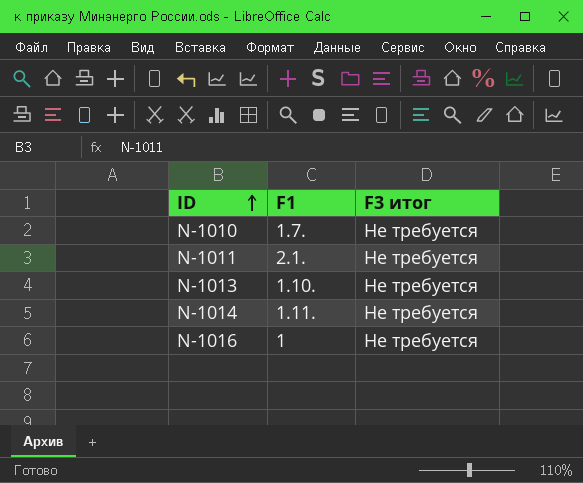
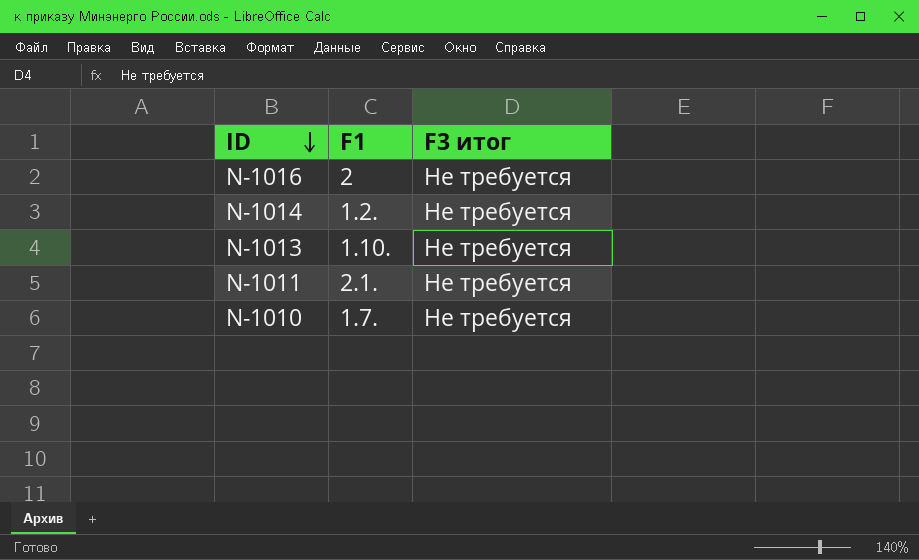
row order: ID ascending -> ID descending
N-1016 | F1: 1 -> 2
N-1014 | F1: 1.11. -> 1.2.

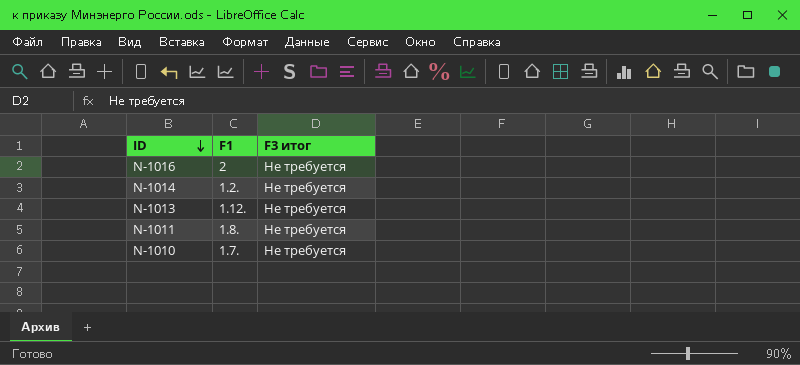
N-1013 | F1: 1.10. -> 1.12.
N-1011 | F1: 2.1. -> 1.8.

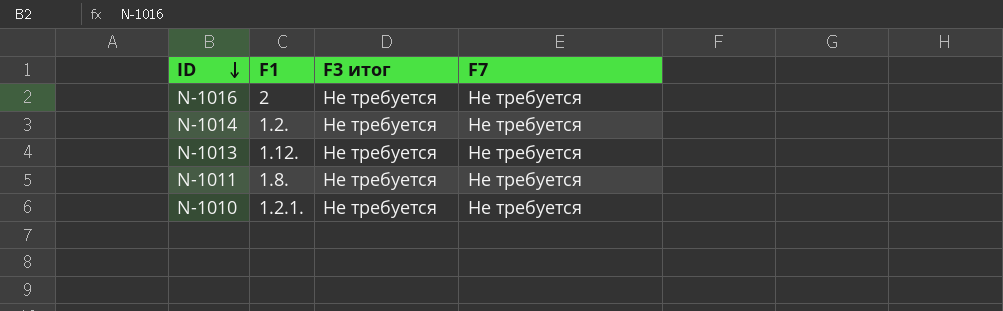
column F7 | position: none -> 4
N-1010 | F1: 1.7. -> 1.2.1.

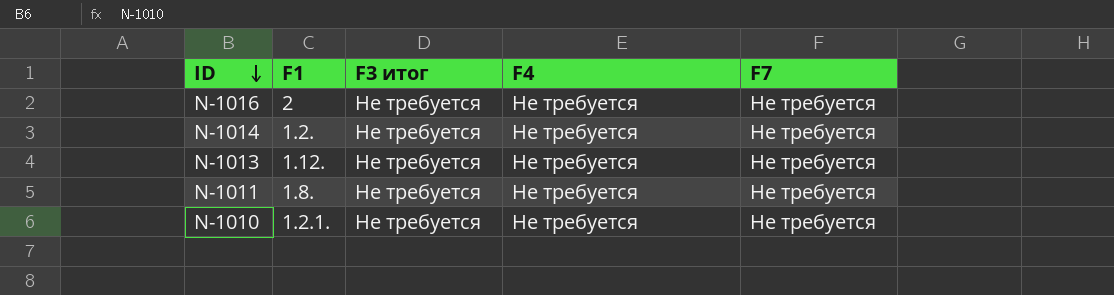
column F4 | position: none -> 4

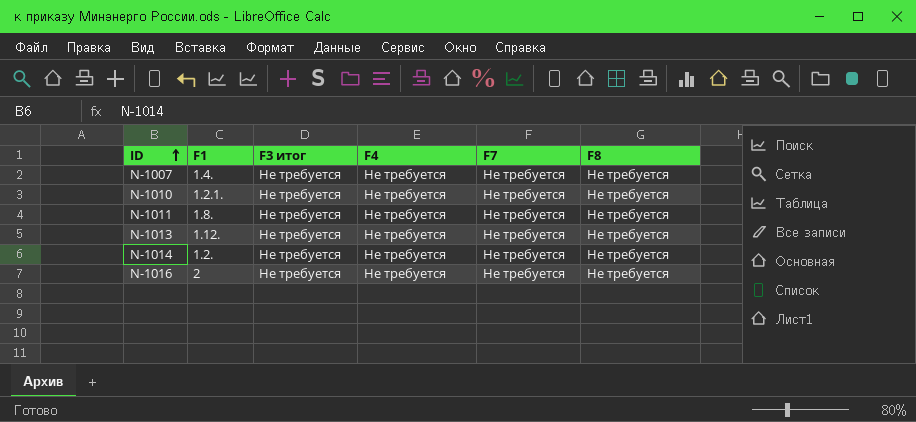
row order: ID descending -> ID ascending
column F8 | position: none -> 6
row N-1007: none -> 1.4. | Не требуется | Не требуется | Не требуется | Не требуется

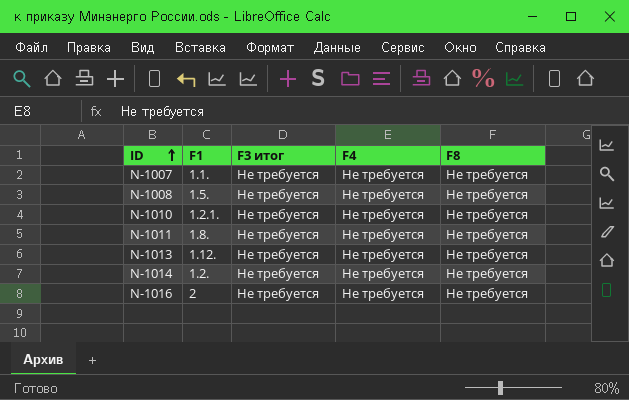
column F7 | position: 5 -> none
N-1007 | F1: 1.4. -> 1.1.
row N-1008: none -> 1.5. | Не требуется | Не требуется | Не требуется

